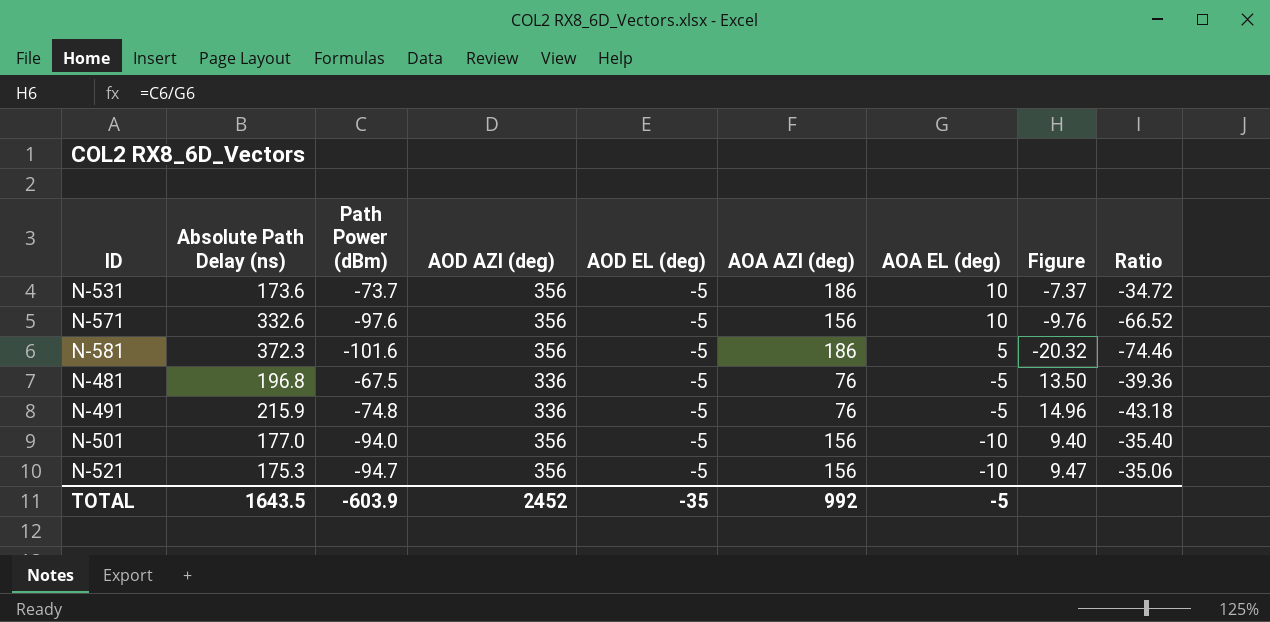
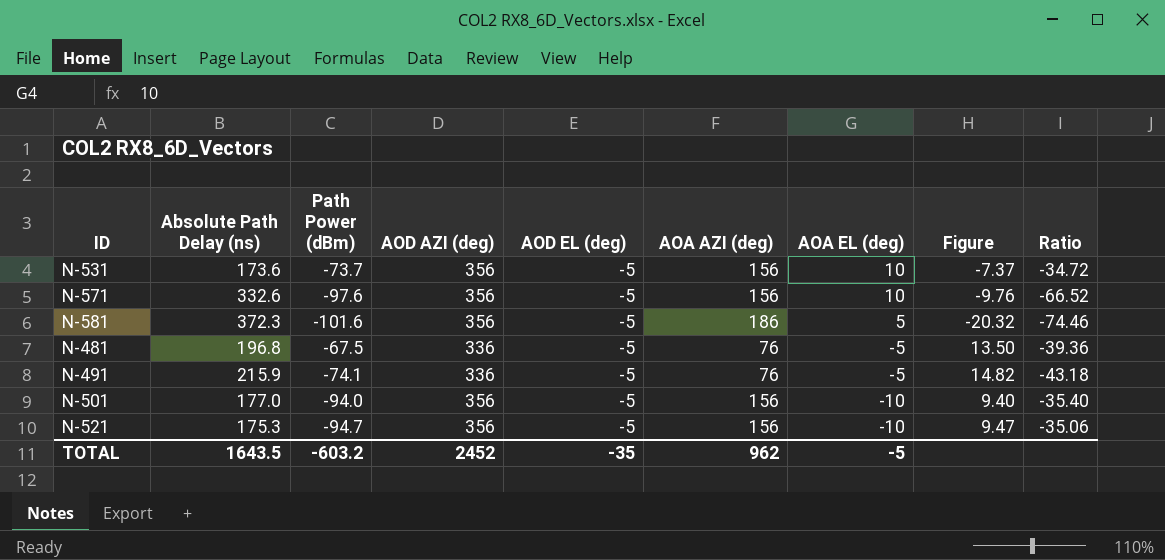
N-531 | AOA AZI (deg): 186 -> 156
N-491 | Path Power (dBm): -74.8 -> -74.1
N-491 | Figure: 14.96 -> 14.82
TOTAL | Path Power (dBm): -603.9 -> -603.2
TOTAL | AOA AZI (deg): 992 -> 962

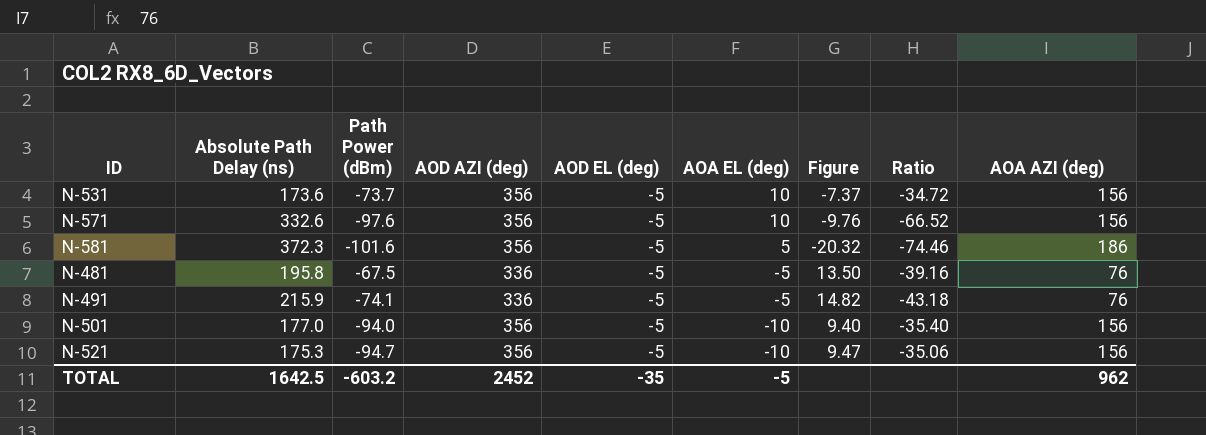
column AOA AZI (deg) | position: 6 -> 9
N-481 | Absolute Path Delay (ns): 196.8 -> 195.8
N-481 | Ratio: -39.36 -> -39.16
TOTAL | Absolute Path Delay (ns): 1643.5 -> 1642.5

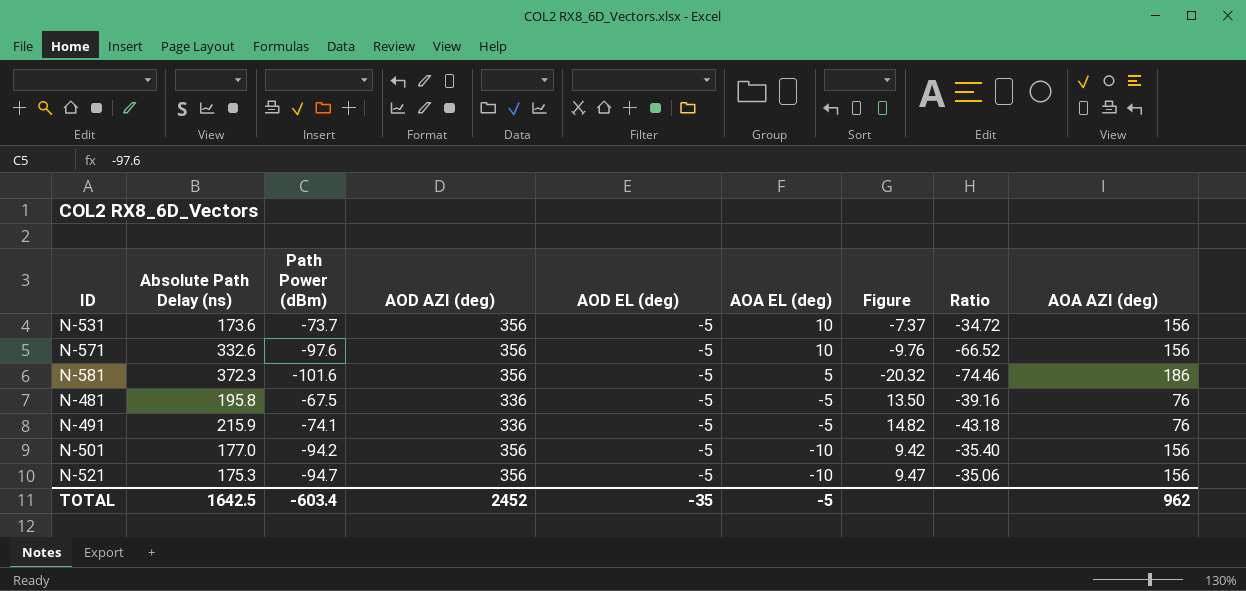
N-501 | Path Power (dBm): -94.0 -> -94.2
N-501 | Figure: 9.40 -> 9.42
TOTAL | Path Power (dBm): -603.2 -> -603.4

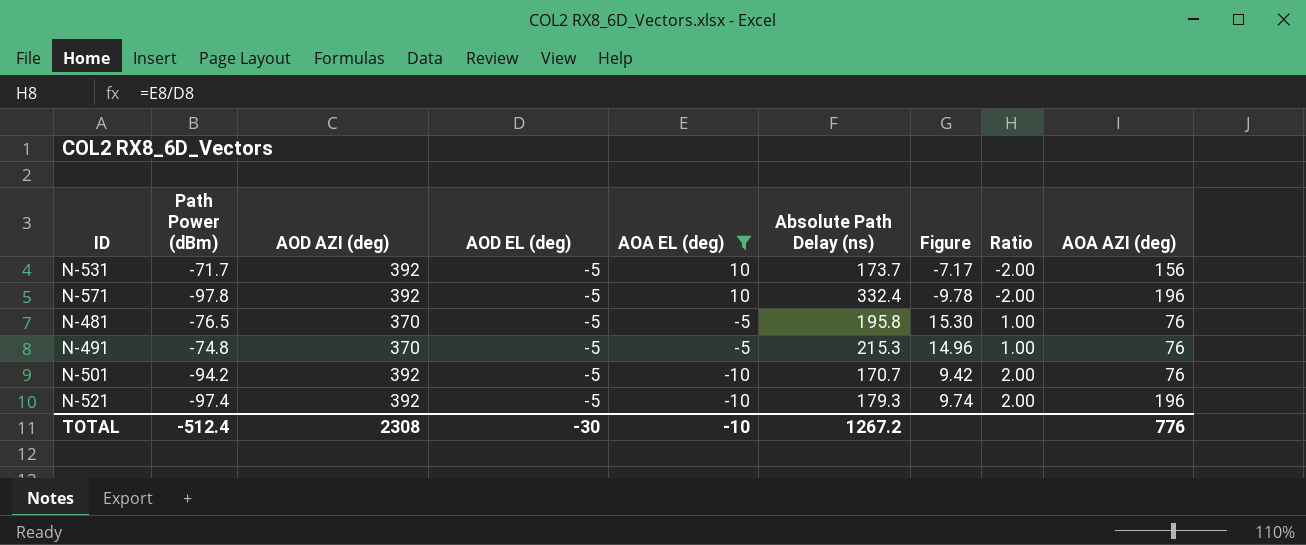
filter: none -> AOA EL (deg) != 5
column Absolute Path Delay (ns) | position: 2 -> 6
column Ratio | formula: [Absolute Path Delay (ns)] / [AOD EL (deg)] -> [AOA EL (deg)] / [AOD EL (deg)]
N-531 | Path Power (dBm): -73.7 -> -71.7
N-531 | AOD AZI (deg): 356 -> 392
N-531 | Absolute Path Delay (ns): 173.6 -> 173.7
N-531 | Figure: -7.37 -> -7.17
N-571 | Path Power (dBm): -97.6 -> -97.8
N-571 | AOD AZI (deg): 356 -> 392
N-571 | Absolute Path Delay (ns): 332.6 -> 332.4
N-571 | Figure: -9.76 -> -9.78
N-571 | AOA AZI (deg): 156 -> 196
N-481 | Path Power (dBm): -67.5 -> -76.5
N-481 | AOD AZI (deg): 336 -> 370
N-481 | Figure: 13.50 -> 15.30
N-491 | Path Power (dBm): -74.1 -> -74.8
N-491 | AOD AZI (deg): 336 -> 370
N-491 | Absolute Path Delay (ns): 215.9 -> 215.3
N-491 | Figure: 14.82 -> 14.96
N-501 | AOD AZI (deg): 356 -> 392
N-501 | Absolute Path Delay (ns): 177.0 -> 170.7
N-501 | AOA AZI (deg): 156 -> 76
N-521 | Path Power (dBm): -94.7 -> -97.4
N-521 | AOD AZI (deg): 356 -> 392
N-521 | Absolute Path Delay (ns): 175.3 -> 179.3
N-521 | Figure: 9.47 -> 9.74
N-521 | AOA AZI (deg): 156 -> 196
TOTAL | Path Power (dBm): -603.4 -> -512.4
TOTAL | AOD AZI (deg): 2452 -> 2308
TOTAL | AOD EL (deg): -35 -> -30
TOTAL | AOA EL (deg): -5 -> -10
TOTAL | Absolute Path Delay (ns): 1642.5 -> 1267.2
TOTAL | AOA AZI (deg): 962 -> 776

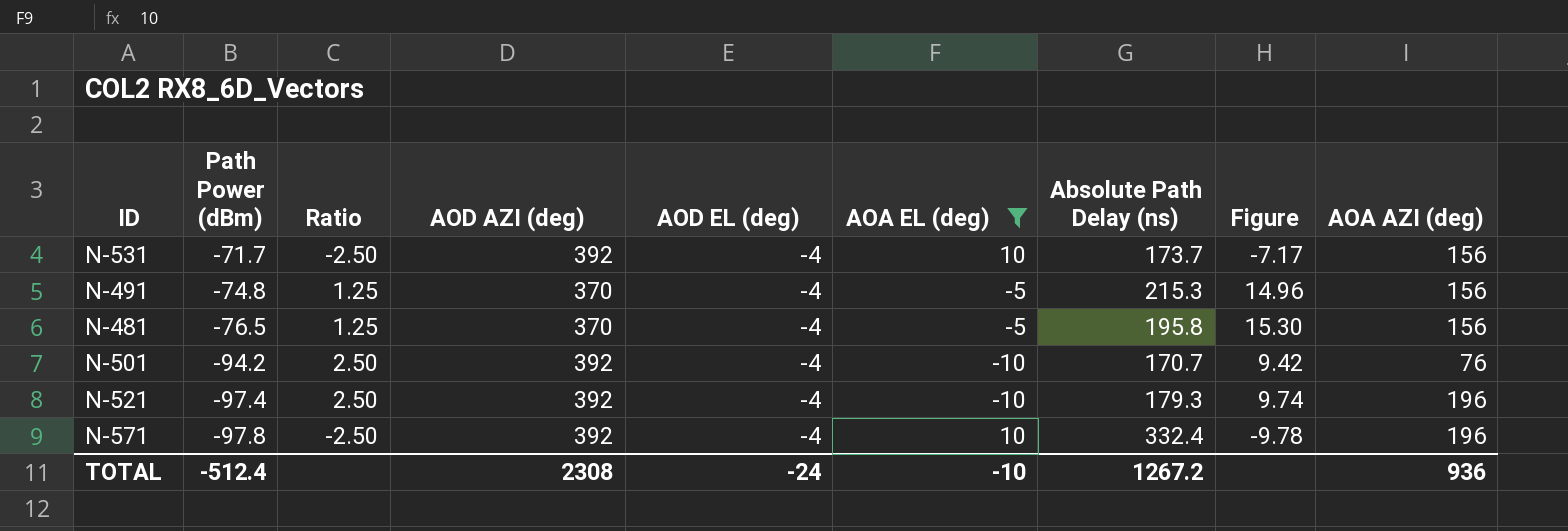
row order: AOA EL (deg) descending -> Path Power (dBm) descending
column Ratio | position: 8 -> 3
N-531 | Ratio: -2.00 -> -2.50
N-531 | AOD EL (deg): -5 -> -4
N-491 | Ratio: 1.00 -> 1.25
N-491 | AOD EL (deg): -5 -> -4
N-491 | AOA AZI (deg): 76 -> 156
N-481 | Ratio: 1.00 -> 1.25
N-481 | AOD EL (deg): -5 -> -4
N-481 | AOA AZI (deg): 76 -> 156
N-501 | Ratio: 2.00 -> 2.50
N-501 | AOD EL (deg): -5 -> -4
N-521 | Ratio: 2.00 -> 2.50
N-521 | AOD EL (deg): -5 -> -4
N-571 | Ratio: -2.00 -> -2.50
N-571 | AOD EL (deg): -5 -> -4
TOTAL | AOD EL (deg): -30 -> -24
TOTAL | AOA AZI (deg): 776 -> 936

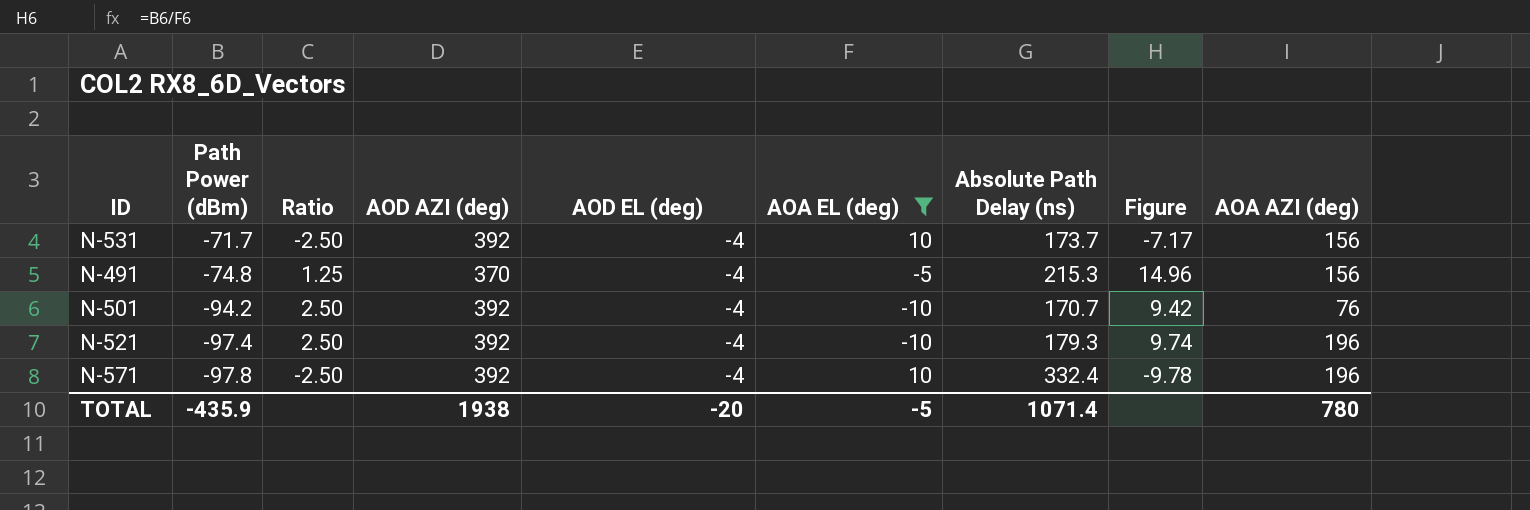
row N-481: -76.5 | 1.25 | 370 | -4 | -5 | 195.8 | 15.30 | 156 -> none
TOTAL | Path Power (dBm): -512.4 -> -435.9
TOTAL | AOD AZI (deg): 2308 -> 1938
TOTAL | AOD EL (deg): -24 -> -20
TOTAL | AOA EL (deg): -10 -> -5
TOTAL | Absolute Path Delay (ns): 1267.2 -> 1071.4
TOTAL | AOA AZI (deg): 936 -> 780

